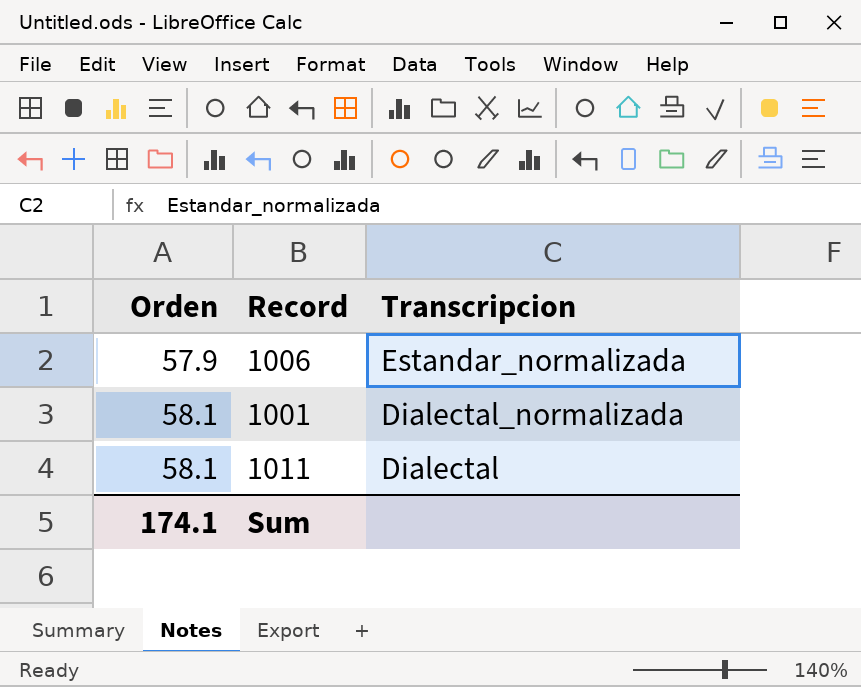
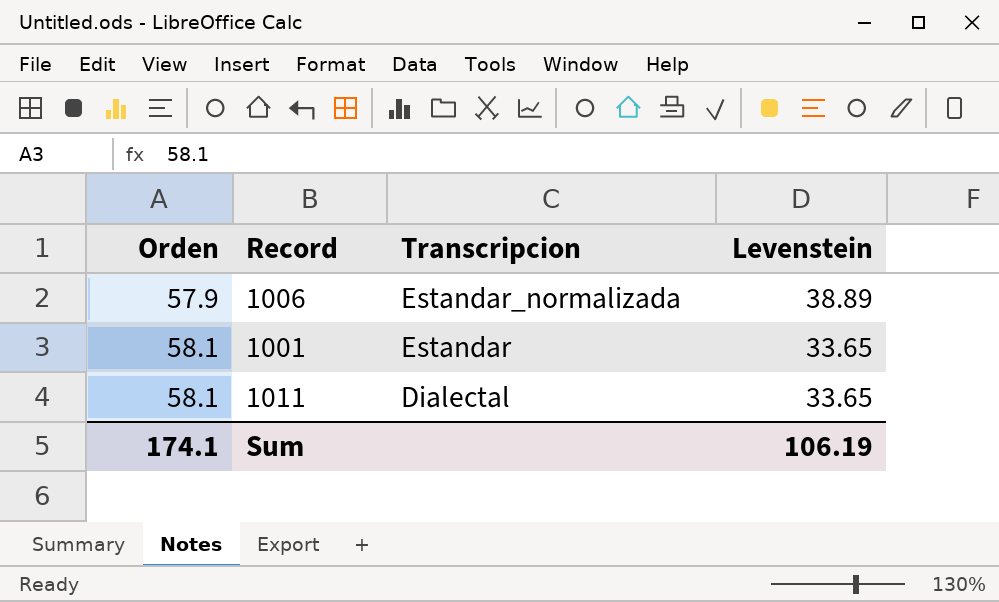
column Levenstein | position: none -> 4
1001 | Transcripcion: Dialectal_normalizada -> Estandar

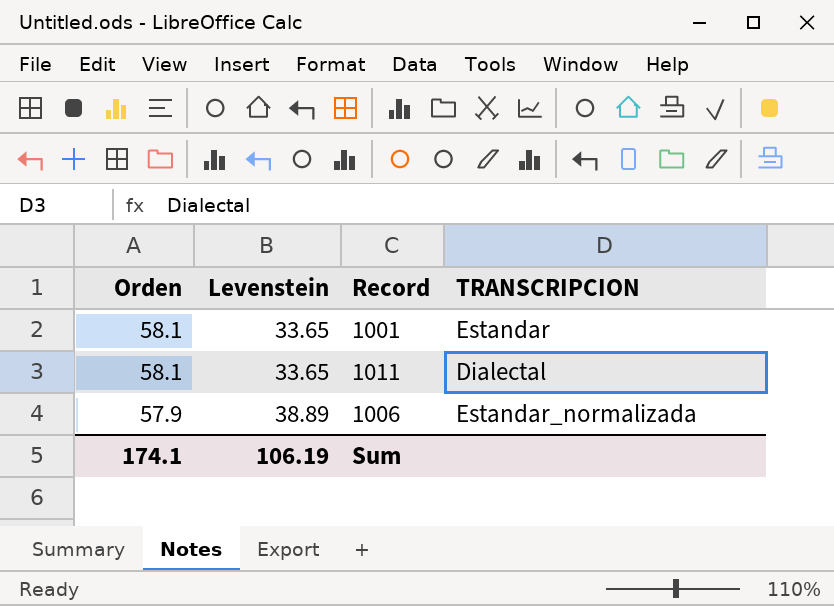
row order: Orden ascending -> Orden descending
column Levenstein | position: 4 -> 2
column name: Transcripcion -> TRANSCRIPCION

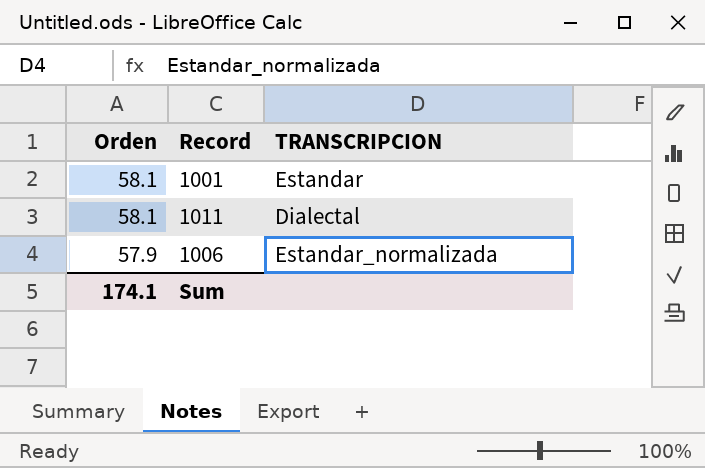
column Levenstein | position: 2 -> none

